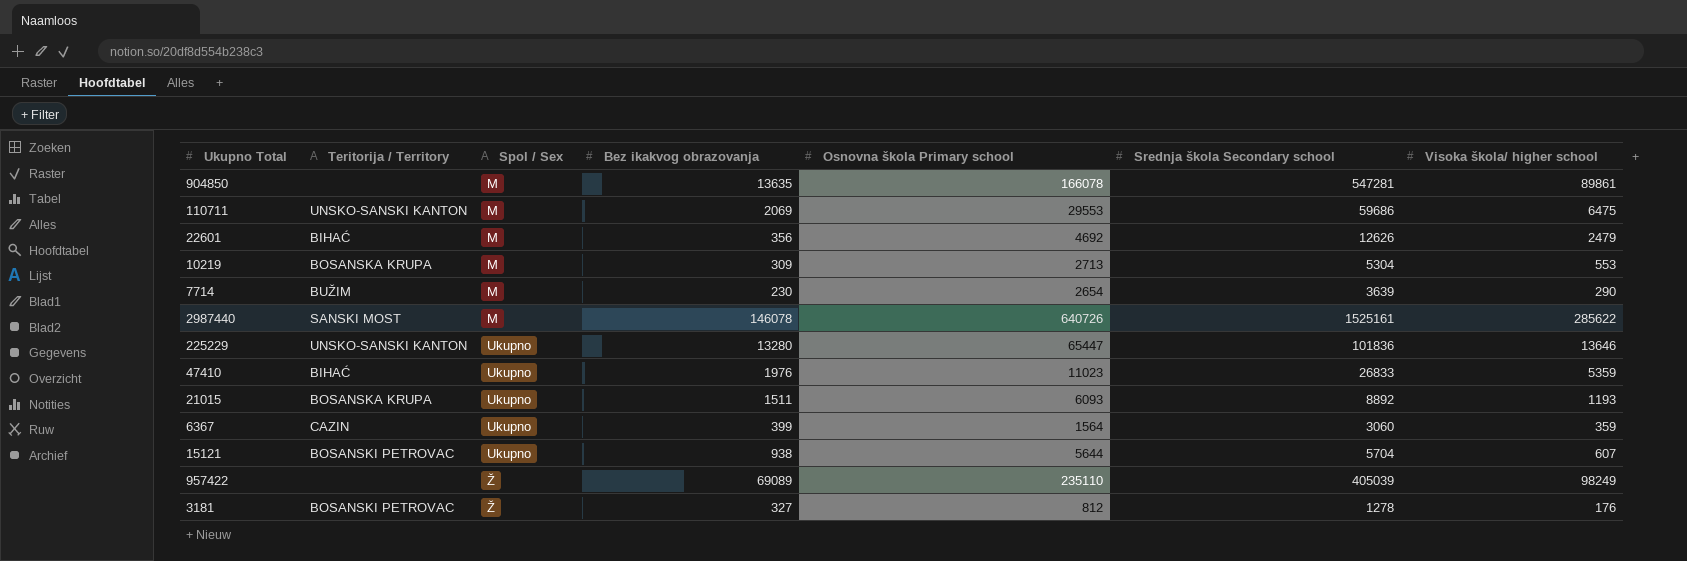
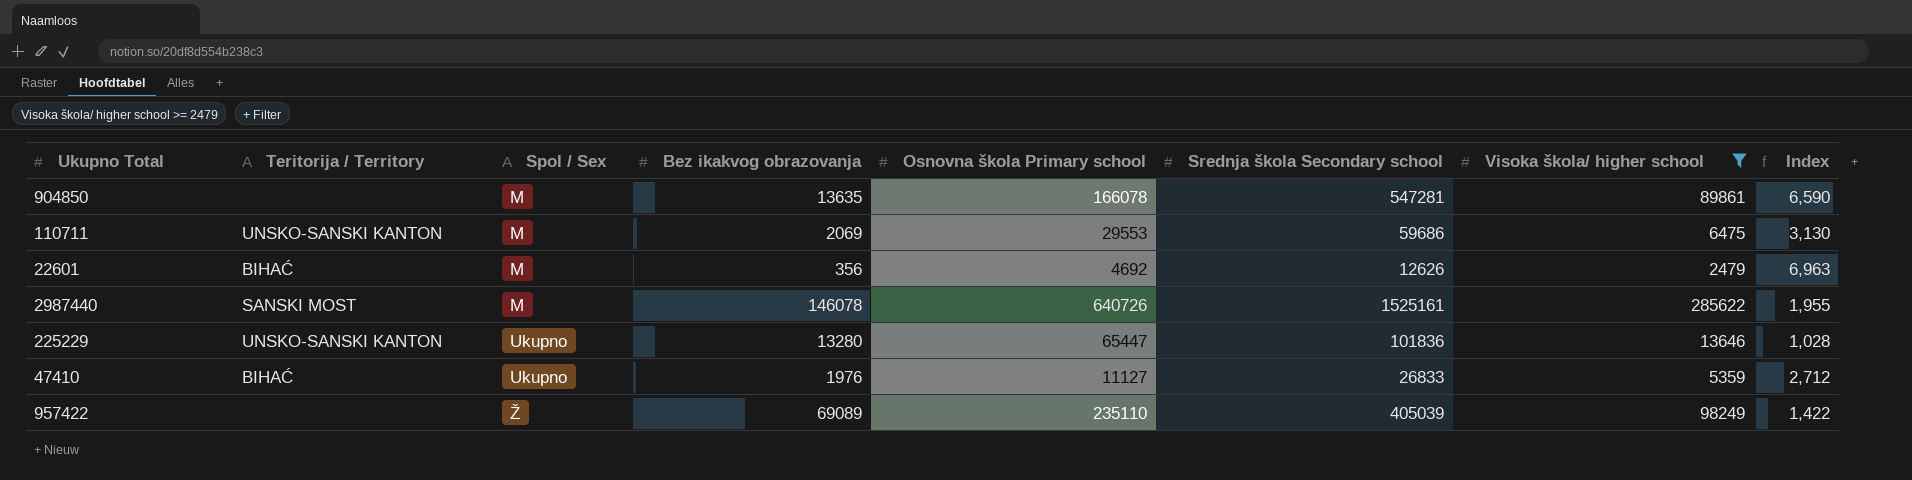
filter: none -> Visoka škola/ higher school >= 2479
column Index | formula: none -> [Visoka škola/ higher school] / [Bez ikakvog obrazovanja]
47410 | Osnovna škola Primary school: 11023 -> 11127

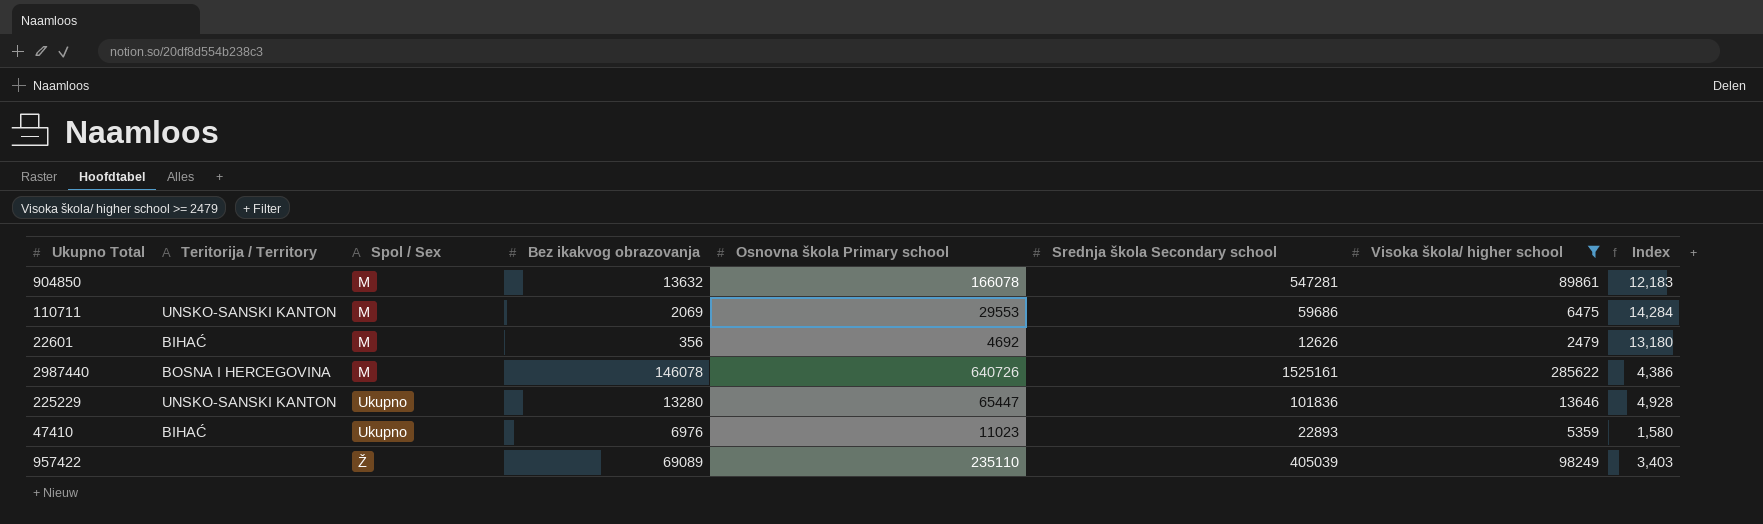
column Index | formula: [Visoka škola/ higher school] / [Bez ikakvog obrazovanja] -> [Osnovna škola Primary school] / [Bez ikakvog obrazovanja]
904850 | Bez ikakvog obrazovanja: 13635 -> 13632
2987440 | Teritorija / Territory: SANSKI MOST -> BOSNA I HERCEGOVINA
47410 | Bez ikakvog obrazovanja: 1976 -> 6976
47410 | Osnovna škola Primary school: 11127 -> 11023
47410 | Srednja škola Secondary school: 26833 -> 22893

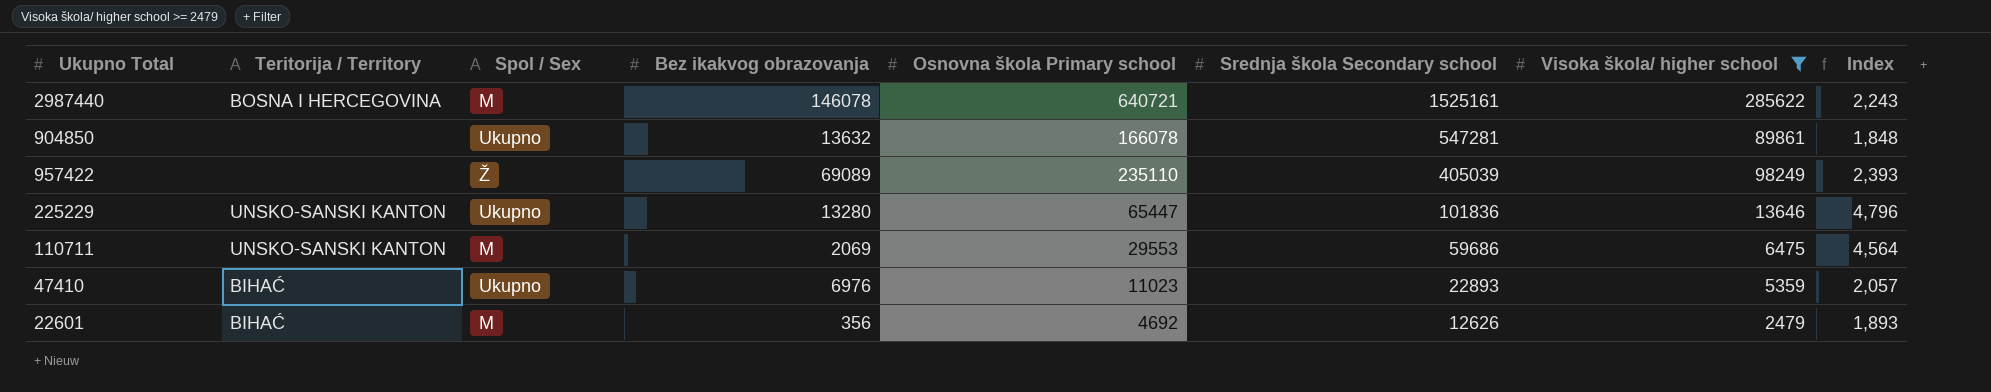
row order: Spol / Sex ascending -> Srednja škola Secondary school descending
column Index | formula: [Osnovna škola Primary school] / [Bez ikakvog obrazovanja] -> [Osnovna škola Primary school] / [Visoka škola/ higher school]
2987440 | Osnovna škola Primary school: 640726 -> 640721
904850 | Spol / Sex: M -> Ukupno

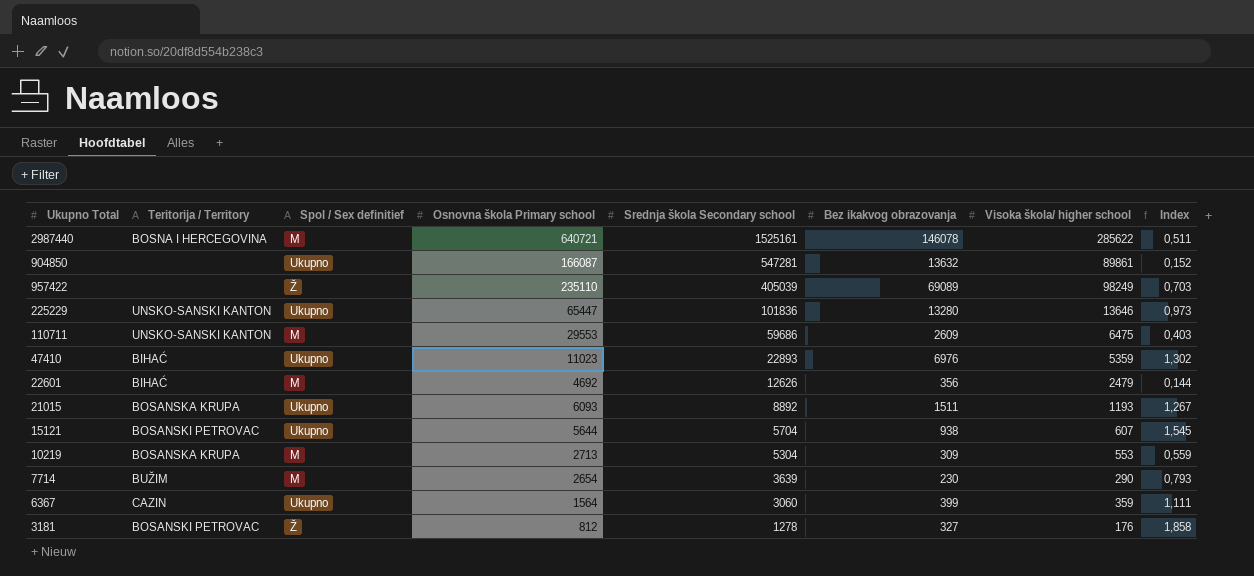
filter: Visoka škola/ higher school >= 2479 -> none
column name: Spol / Sex -> Spol / Sex definitief
column Bez ikakvog obrazovanja | position: 4 -> 6
column Index | formula: [Osnovna škola Primary school] / [Visoka škola/ higher school] -> [Bez ikakvog obrazovanja] / [Visoka škola/ higher school]
904850 | Osnovna škola Primary school: 166078 -> 166087
110711 | Bez ikakvog obrazovanja: 2069 -> 2609

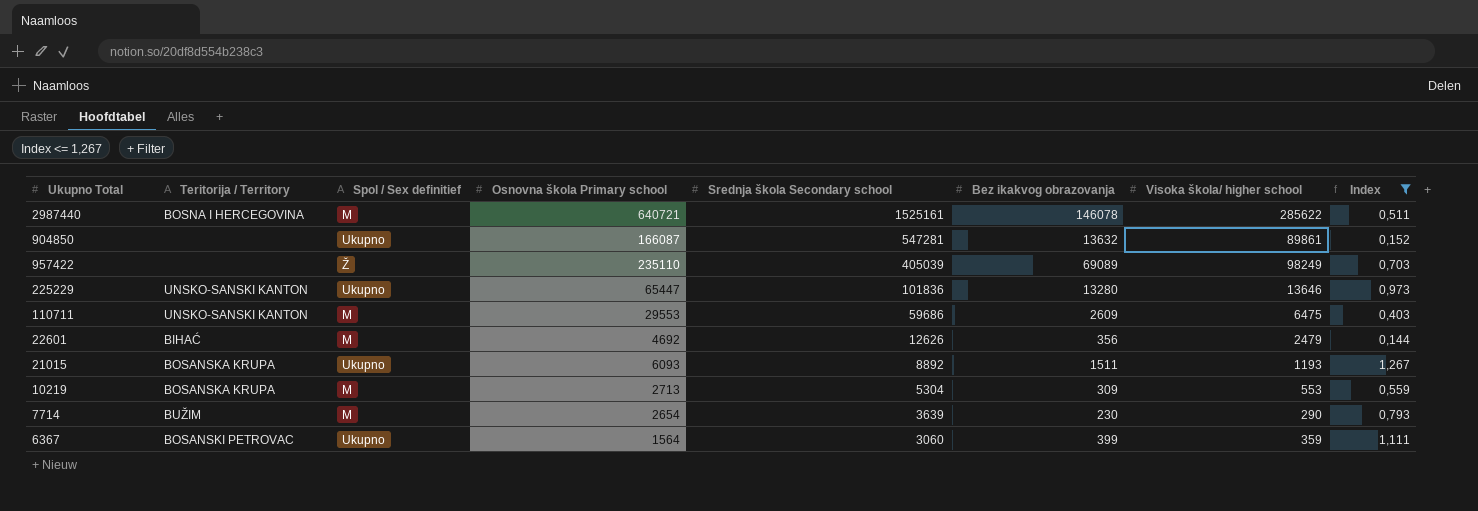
filter: none -> Index <= 1,267
6367 | Teritorija / Territory: CAZIN -> BOSANSKI PETROVAC

